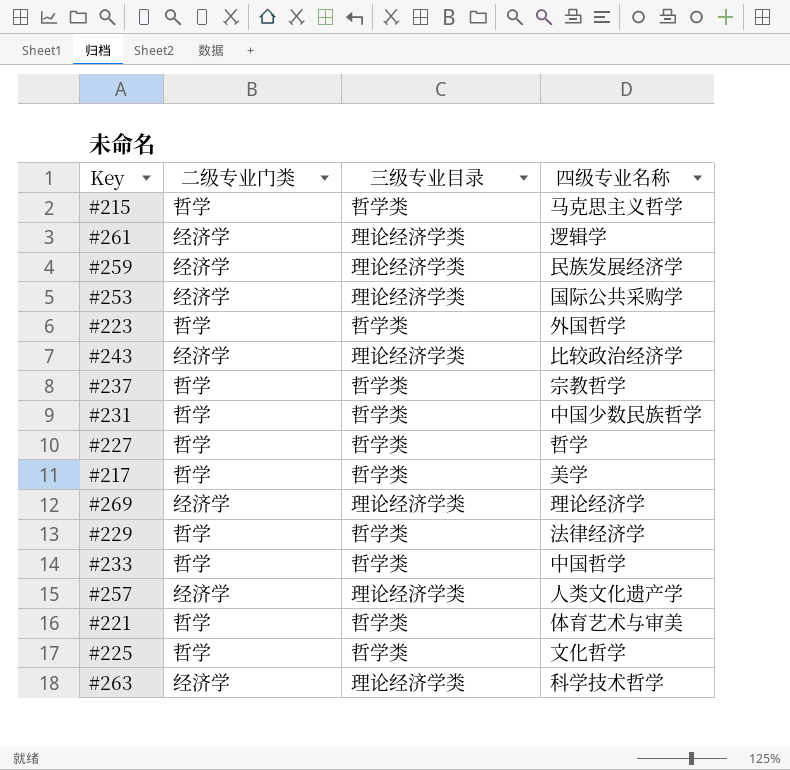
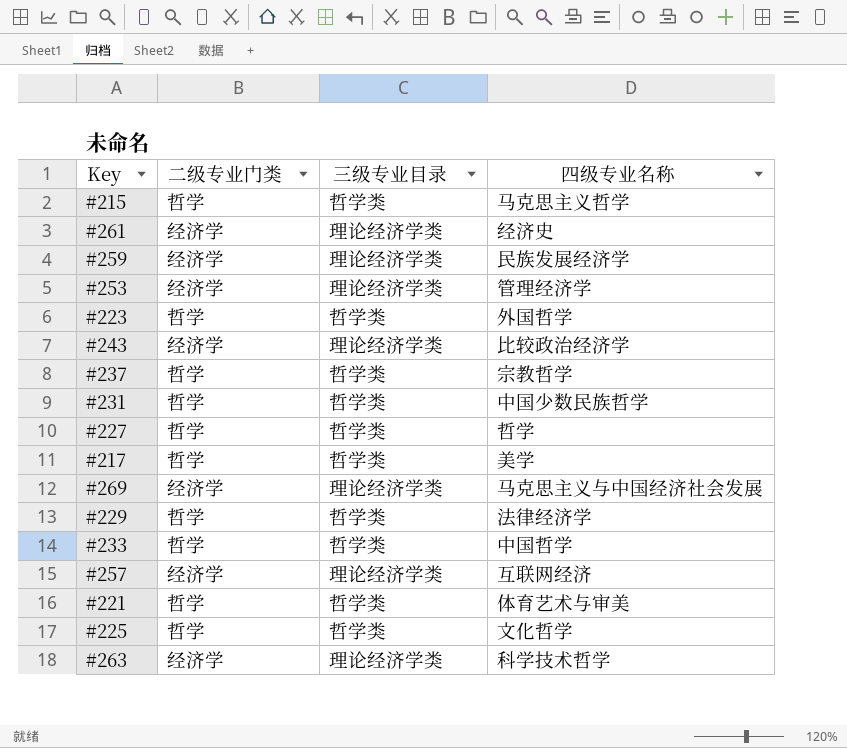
#261 | 四级专业名称: 逻辑学 -> 经济史
#253 | 四级专业名称: 国际公共采购学 -> 管理经济学
#269 | 四级专业名称: 理论经济学 -> 马克思主义与中国经济社会发展
#257 | 四级专业名称: 人类文化遗产学 -> 互联网经济

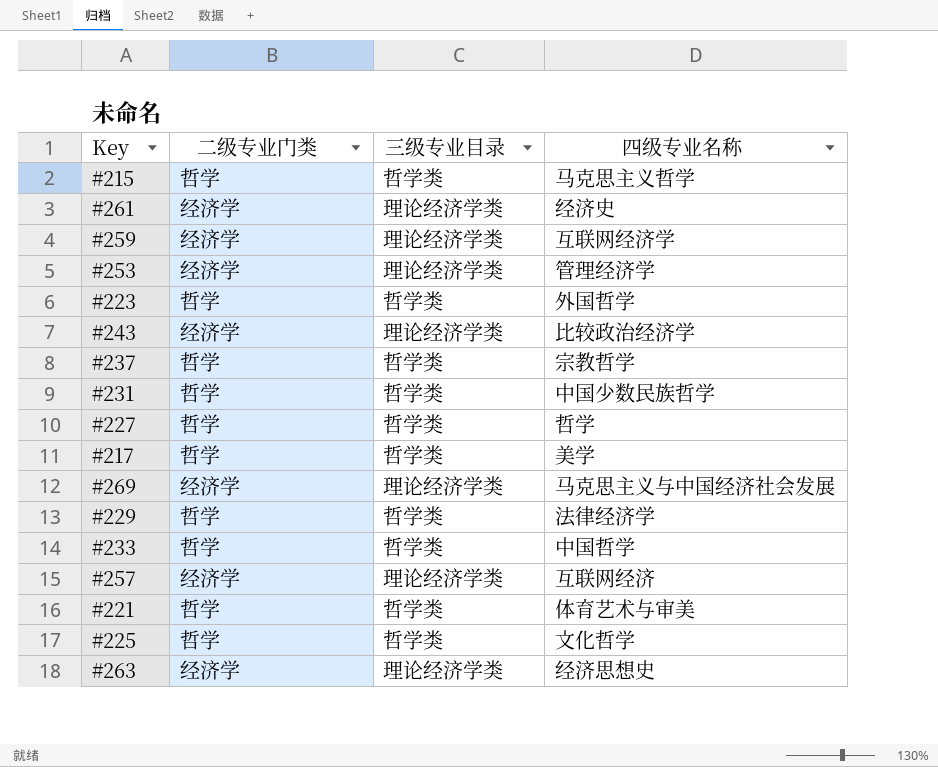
#259 | 四级专业名称: 民族发展经济学 -> 互联网经济学
#263 | 四级专业名称: 科学技术哲学 -> 经济思想史

